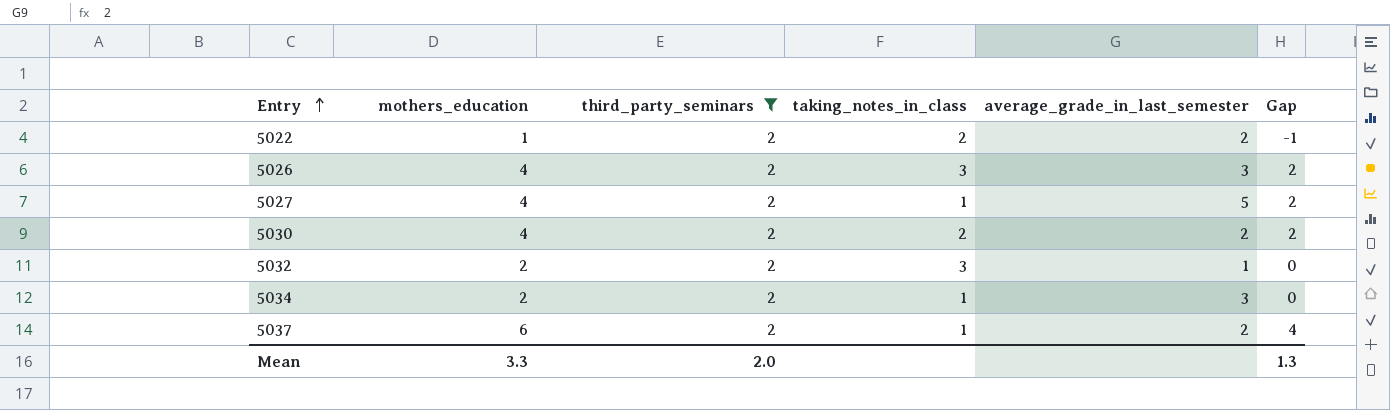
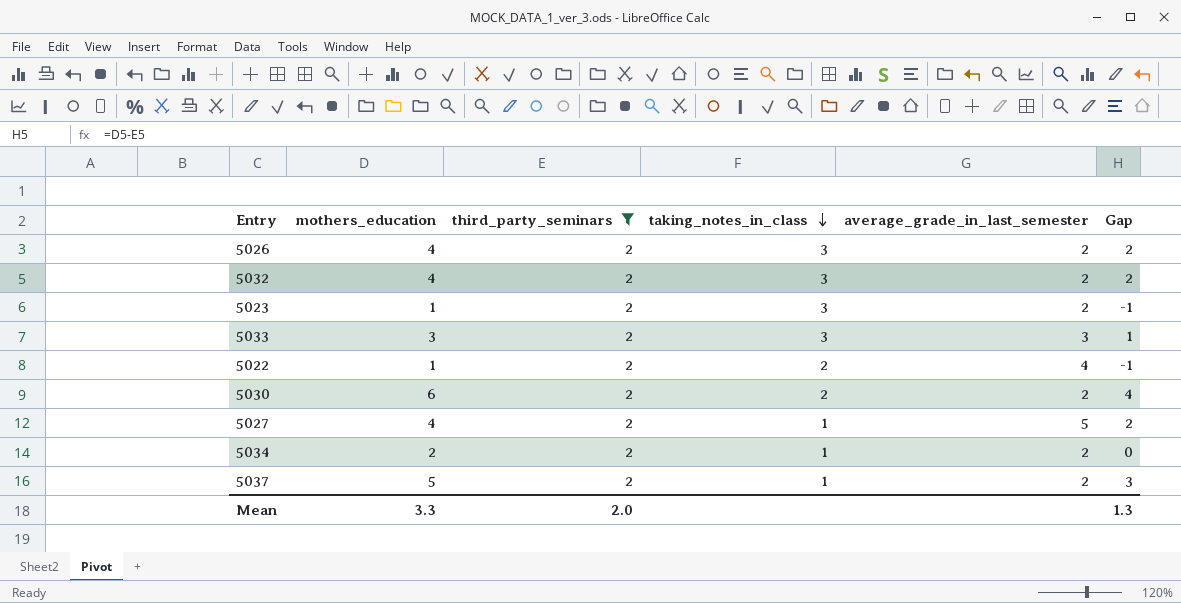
row order: Entry ascending -> taking_notes_in_class descending
5026 | average_grade_in_last_semester: 3 -> 2
5032 | mothers_education: 2 -> 4
5032 | average_grade_in_last_semester: 1 -> 2
5032 | Gap: 0 -> 2
row 5023: none -> 1 | 2 | 3 | 2 | -1
row 5033: none -> 3 | 2 | 3 | 3 | 1
5022 | average_grade_in_last_semester: 2 -> 4
5030 | mothers_education: 4 -> 6
5030 | Gap: 2 -> 4
5034 | average_grade_in_last_semester: 3 -> 2
5037 | mothers_education: 6 -> 5
5037 | Gap: 4 -> 3

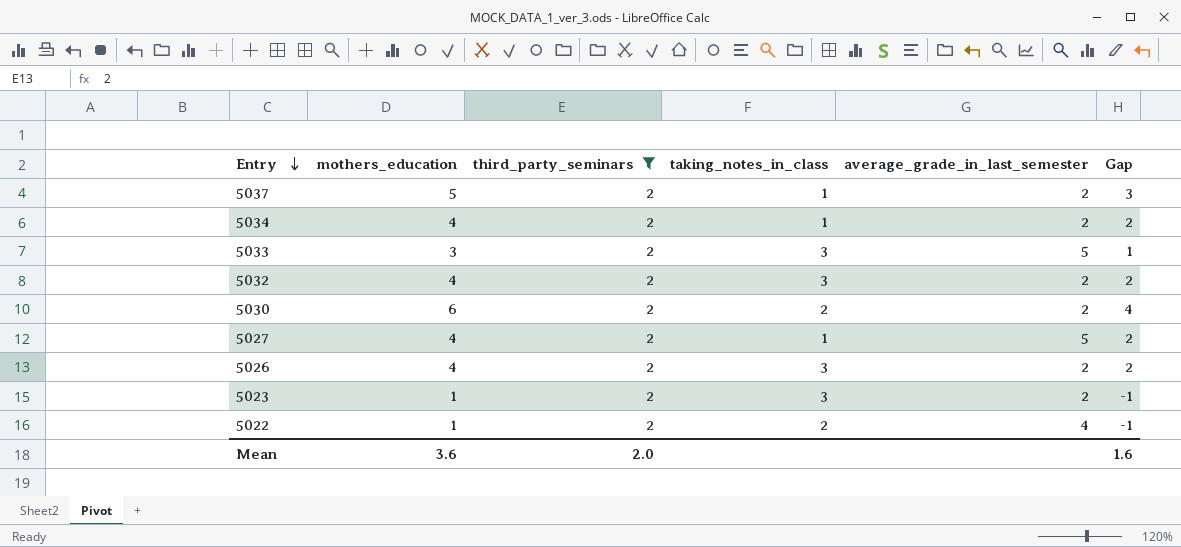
row order: taking_notes_in_class descending -> Entry descending
5034 | mothers_education: 2 -> 4
5034 | Gap: 0 -> 2
5033 | average_grade_in_last_semester: 3 -> 5
Mean | mothers_education: 3.3 -> 3.6
Mean | Gap: 1.3 -> 1.6

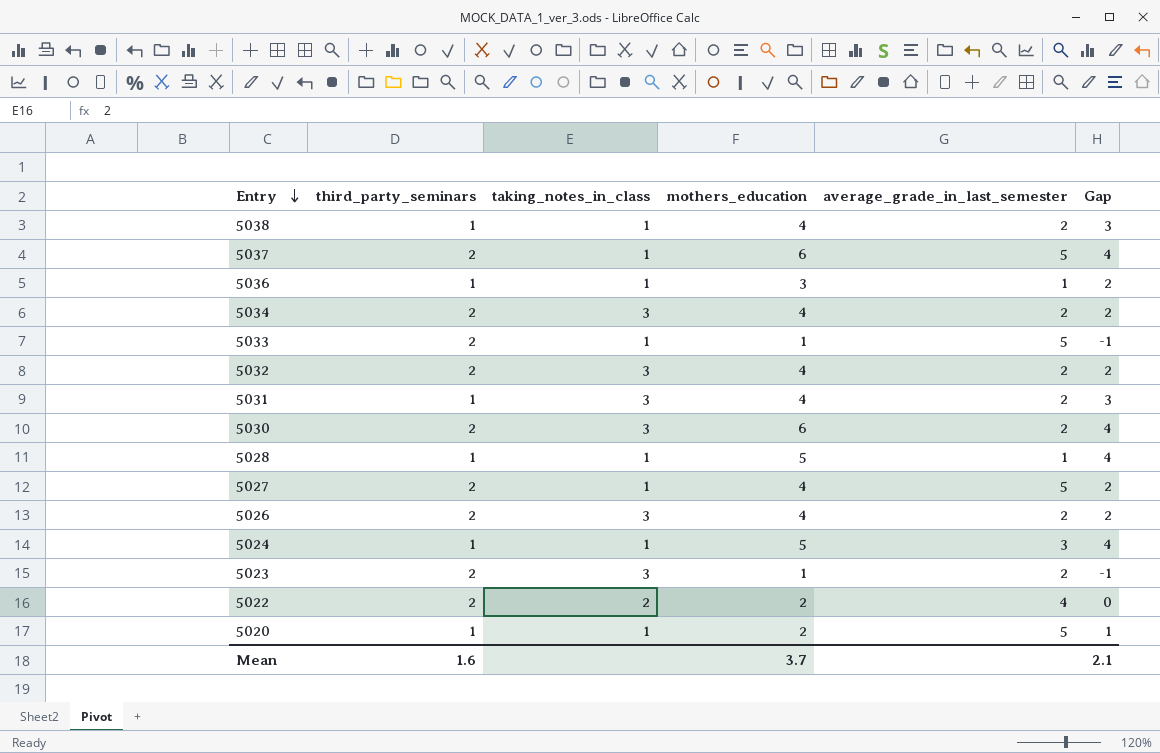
filter: third_party_seminars = 2 -> none
column mothers_education | position: 2 -> 4
5037 | mothers_education: 5 -> 6
5037 | average_grade_in_last_semester: 2 -> 5
5037 | Gap: 3 -> 4
5034 | taking_notes_in_class: 1 -> 3
5033 | taking_notes_in_class: 3 -> 1
5033 | mothers_education: 3 -> 1
5033 | Gap: 1 -> -1
5030 | taking_notes_in_class: 2 -> 3
5022 | mothers_education: 1 -> 2
5022 | Gap: -1 -> 0
Mean | third_party_seminars: 2.0 -> 1.6
Mean | mothers_education: 3.6 -> 3.7
Mean | Gap: 1.6 -> 2.1

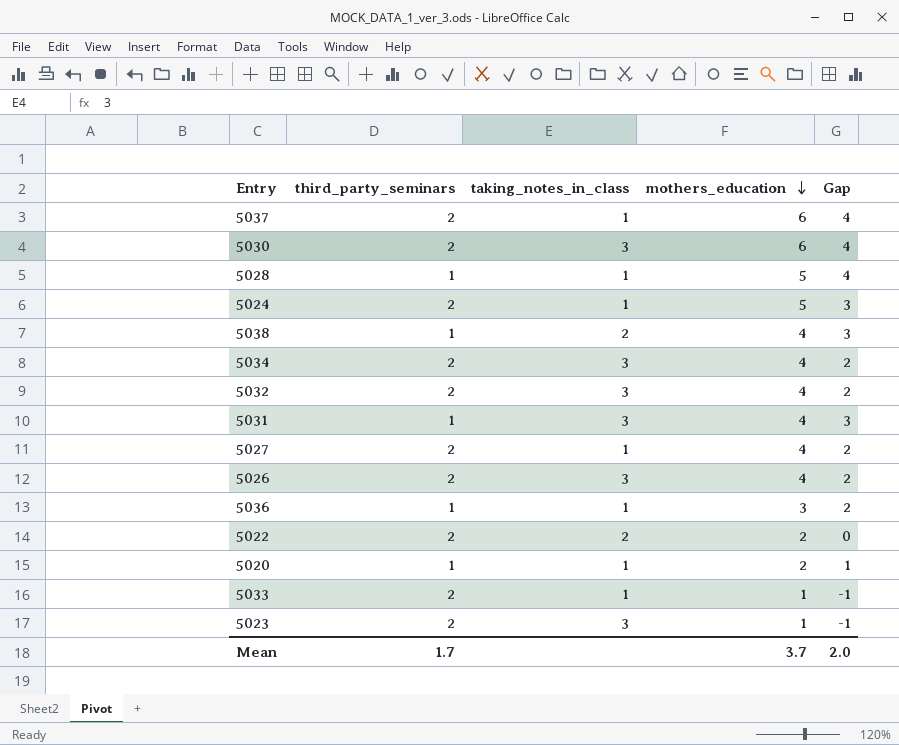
row order: Entry descending -> mothers_education descending
column average_grade_in_last_semester | position: 5 -> none
5024 | third_party_seminars: 1 -> 2
5024 | Gap: 4 -> 3
5038 | taking_notes_in_class: 1 -> 2
Mean | third_party_seminars: 1.6 -> 1.7
Mean | Gap: 2.1 -> 2.0

